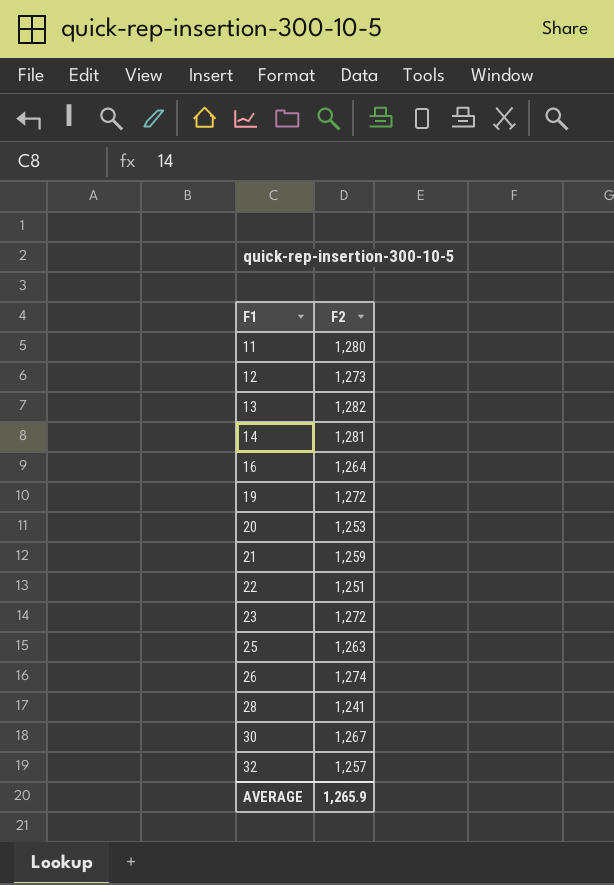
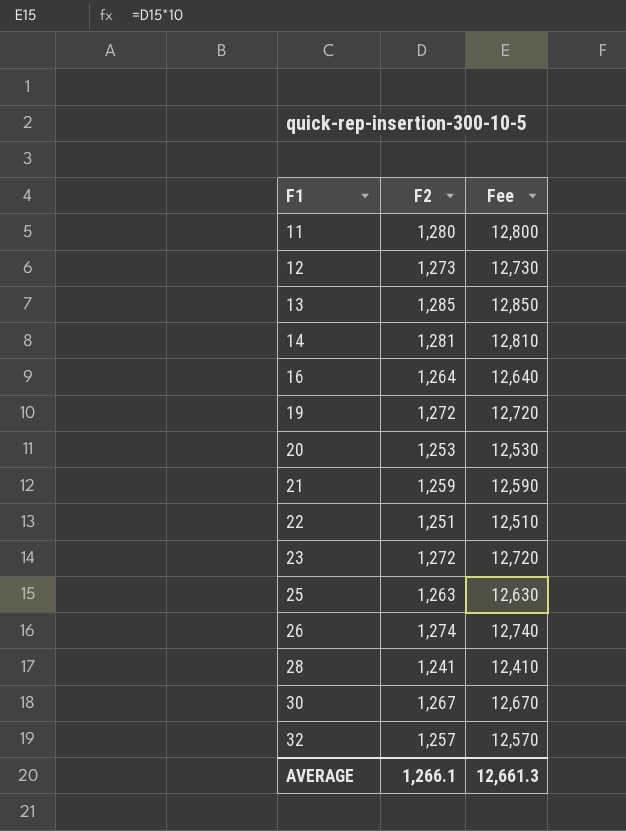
column Fee | formula: none -> [F2] * 10
13 | F2: 1,282 -> 1,285
AVERAGE | F2: 1,265.9 -> 1,266.1

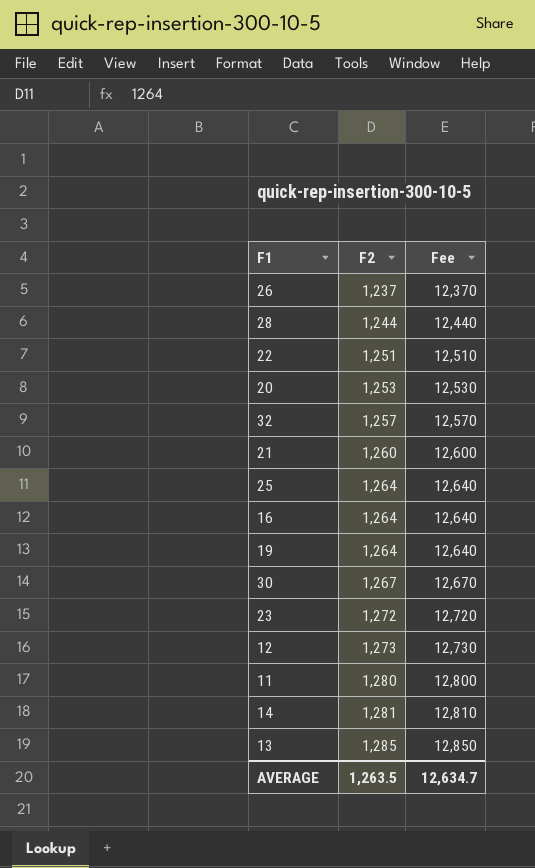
row order: F1 ascending -> F2 ascending
26 | F2: 1,274 -> 1,237
26 | Fee: 12,740 -> 12,370
28 | F2: 1,241 -> 1,244
28 | Fee: 12,410 -> 12,440
21 | F2: 1,259 -> 1,260
21 | Fee: 12,590 -> 12,600
25 | F2: 1,263 -> 1,264
25 | Fee: 12,630 -> 12,640
19 | F2: 1,272 -> 1,264
19 | Fee: 12,720 -> 12,640
AVERAGE | F2: 1,266.1 -> 1,263.5
AVERAGE | Fee: 12,661.3 -> 12,634.7

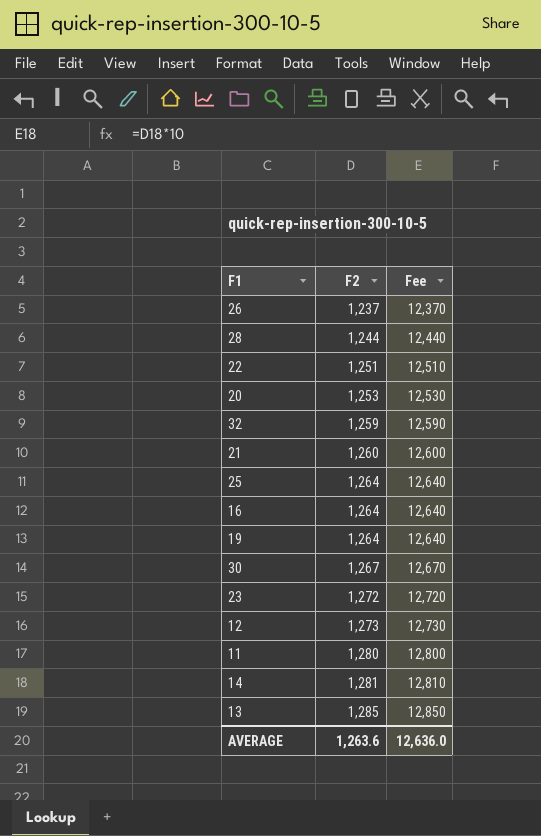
32 | F2: 1,257 -> 1,259
32 | Fee: 12,570 -> 12,590
AVERAGE | F2: 1,263.5 -> 1,263.6
AVERAGE | Fee: 12,634.7 -> 12,636.0

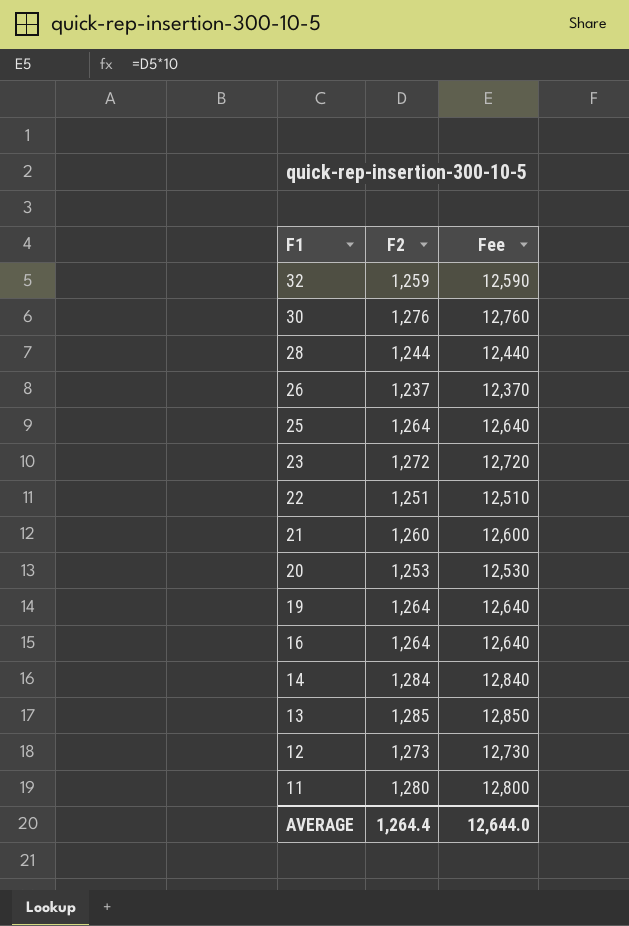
row order: F2 ascending -> F1 descending
30 | F2: 1,267 -> 1,276
30 | Fee: 12,670 -> 12,760
14 | F2: 1,281 -> 1,284
14 | Fee: 12,810 -> 12,840
AVERAGE | F2: 1,263.6 -> 1,264.4
AVERAGE | Fee: 12,636.0 -> 12,644.0

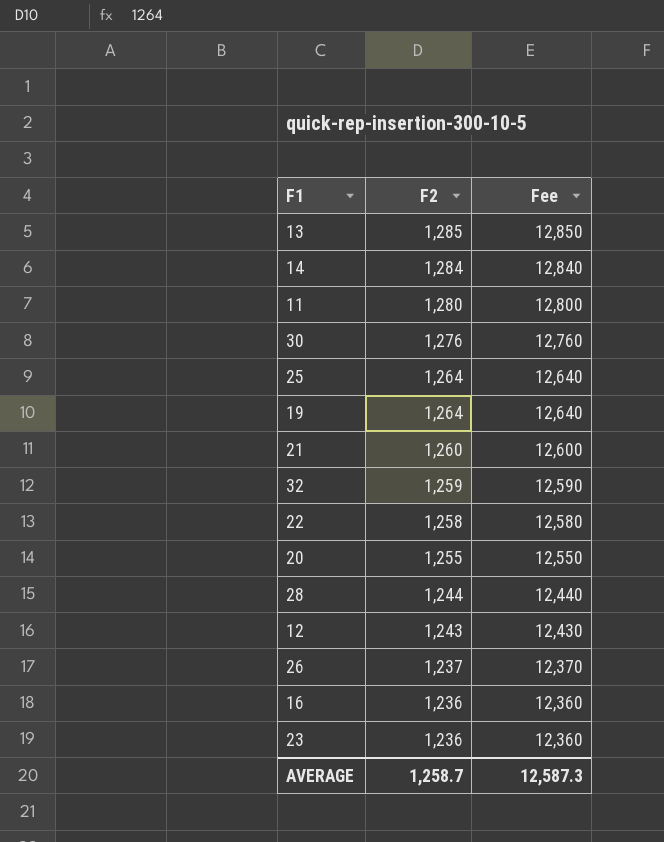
row order: F1 descending -> F2 descending
22 | F2: 1,251 -> 1,258
22 | Fee: 12,510 -> 12,580
20 | F2: 1,253 -> 1,255
20 | Fee: 12,530 -> 12,550
12 | F2: 1,273 -> 1,243
12 | Fee: 12,730 -> 12,430
16 | F2: 1,264 -> 1,236
16 | Fee: 12,640 -> 12,360
23 | F2: 1,272 -> 1,236
23 | Fee: 12,720 -> 12,360
AVERAGE | F2: 1,264.4 -> 1,258.7
AVERAGE | Fee: 12,644.0 -> 12,587.3

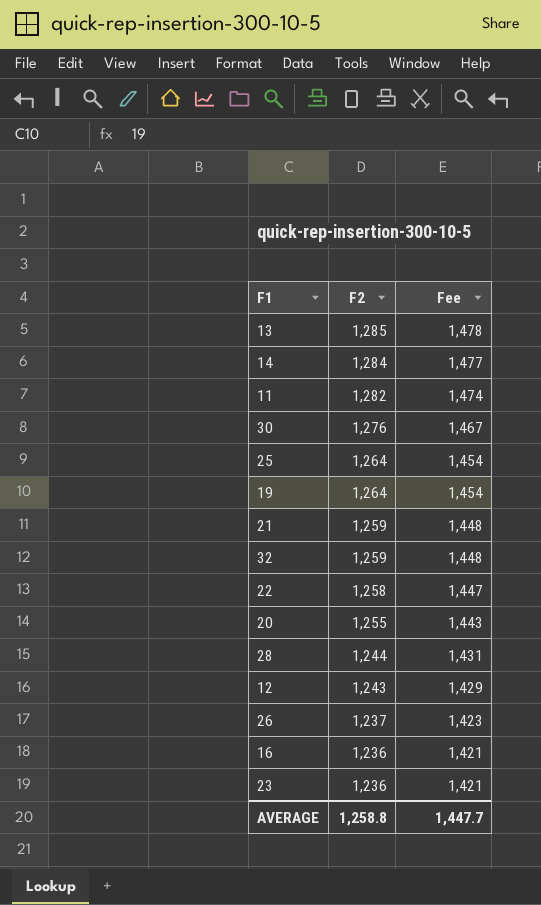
column Fee | formula: [F2] * 10 -> [F2] * 1.15
11 | F2: 1,280 -> 1,282
21 | F2: 1,260 -> 1,259
AVERAGE | F2: 1,258.7 -> 1,258.8
AVERAGE | Fee: 12,587.3 -> 1,447.7

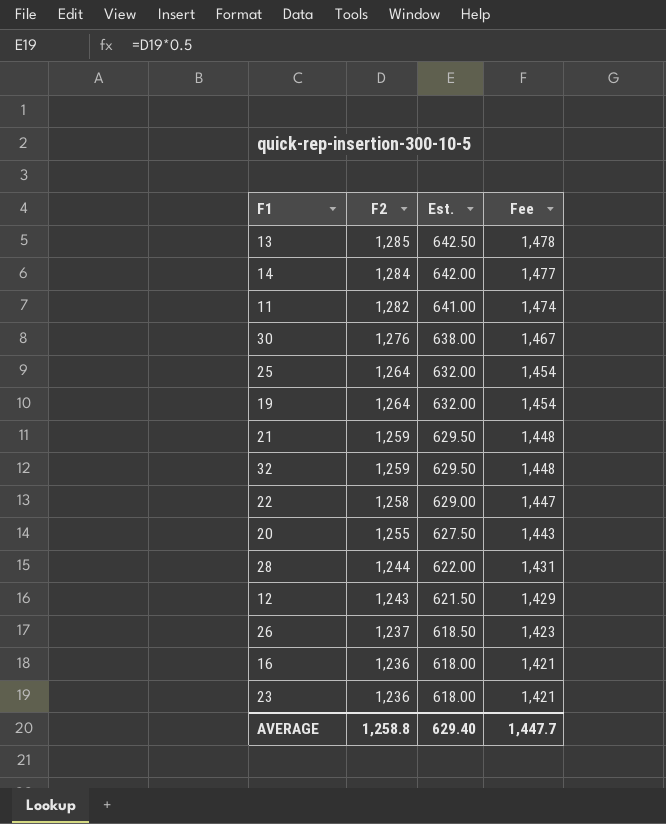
column Est. | formula: none -> [F2] * 0.5

